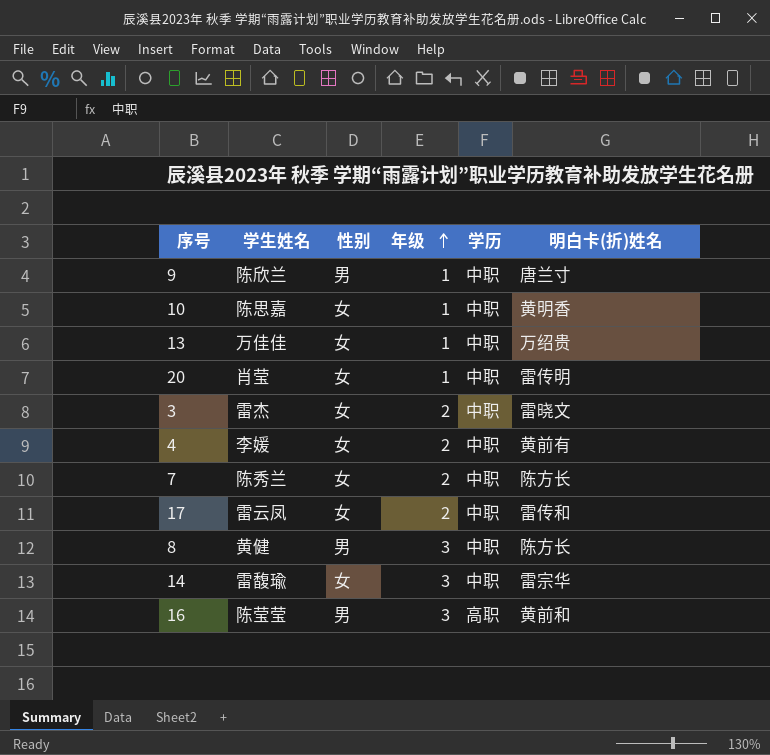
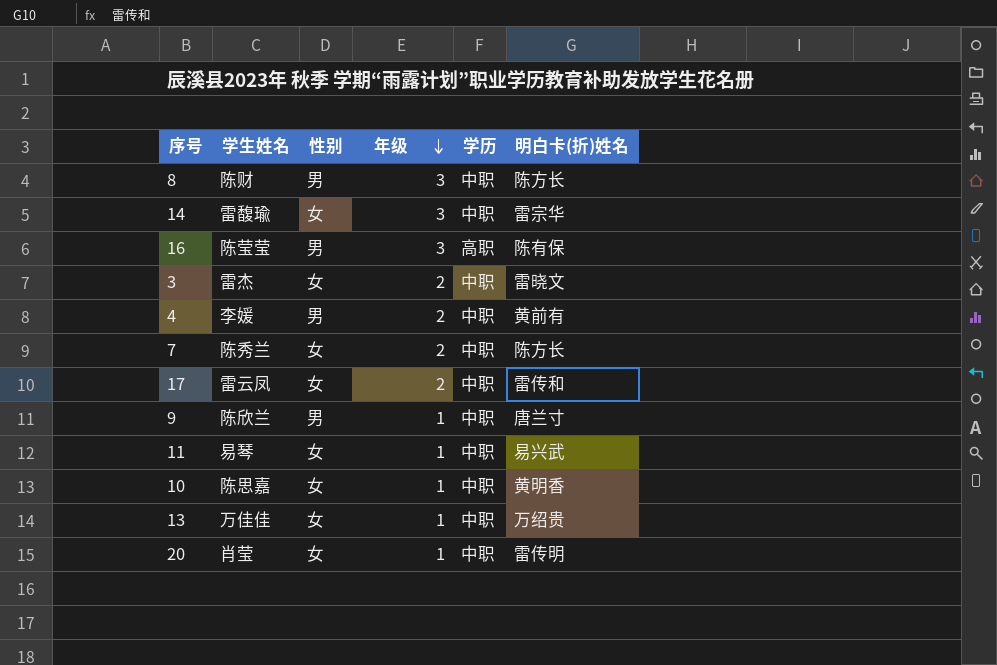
row order: 年级 ascending -> 年级 descending
8 | 学生姓名: 黄健 -> 陈财
16 | 明白卡(折)姓名: 黄前和 -> 陈有保
4 | 性别: 女 -> 男
row 11: none -> 易琴 | 女 | 1 | 中职 | 易兴武

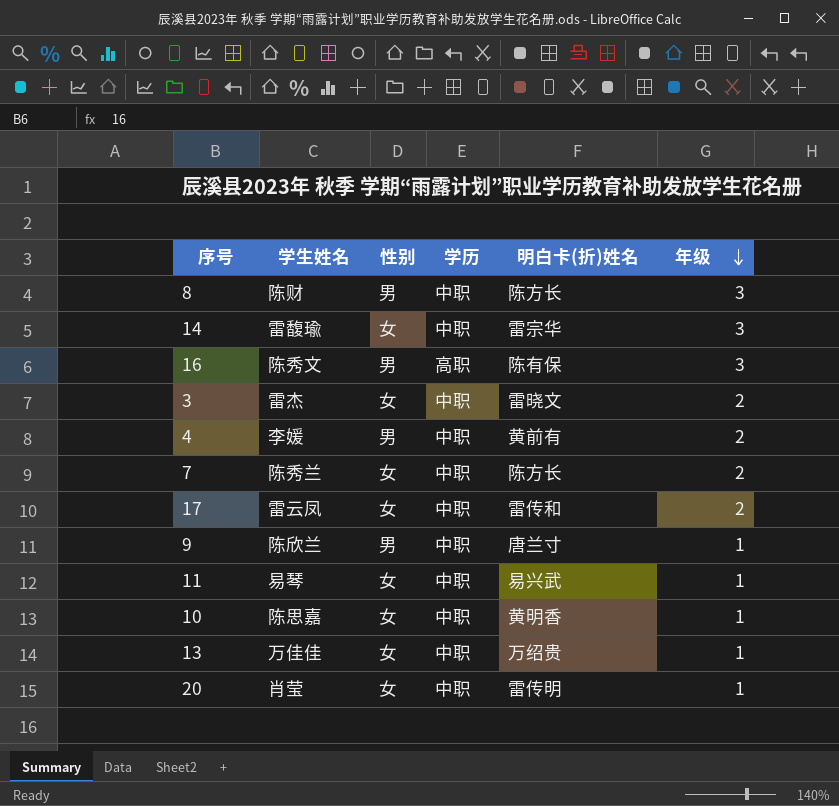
column 年级 | position: 4 -> 6
16 | 学生姓名: 陈莹莹 -> 陈秀文

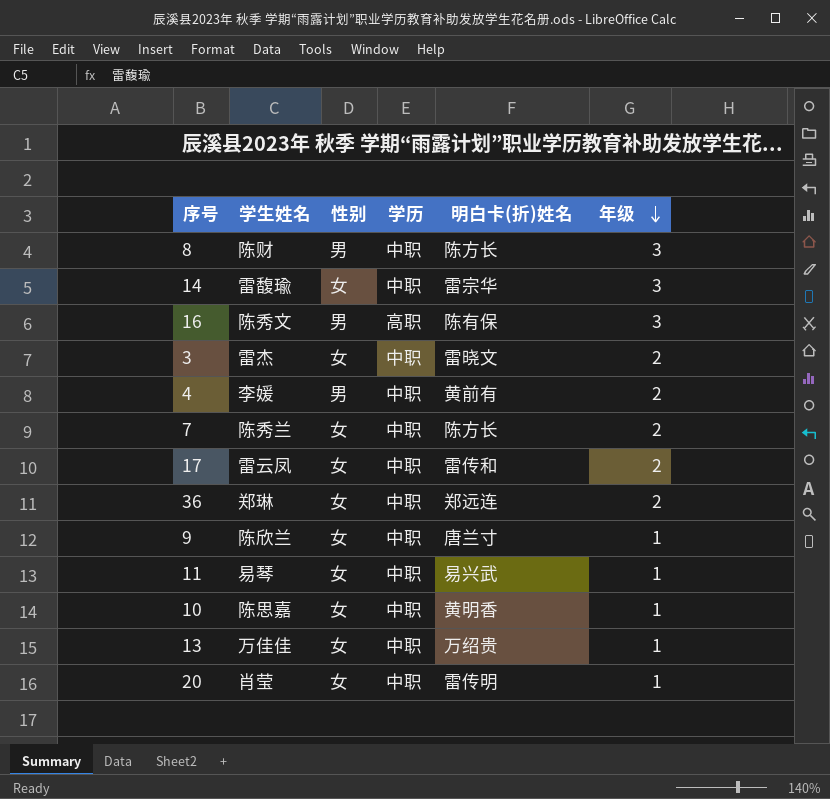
row 36: none -> 郑琳 | 女 | 中职 | 郑远连 | 2
9 | 性别: 男 -> 女

